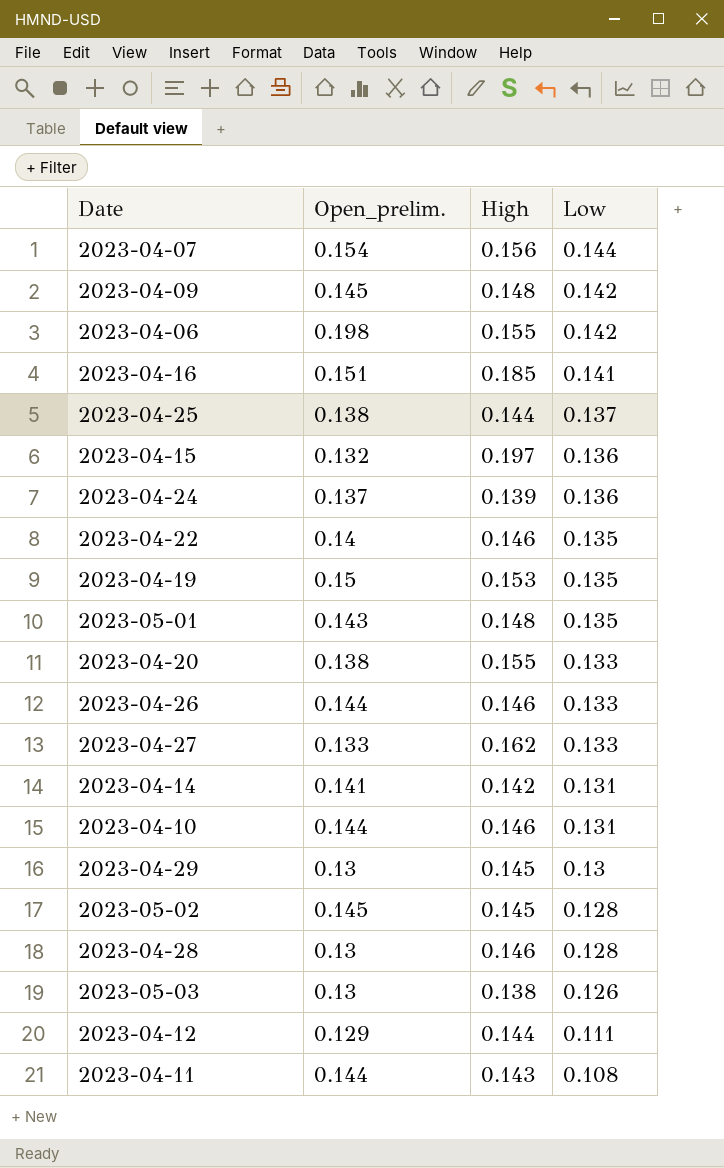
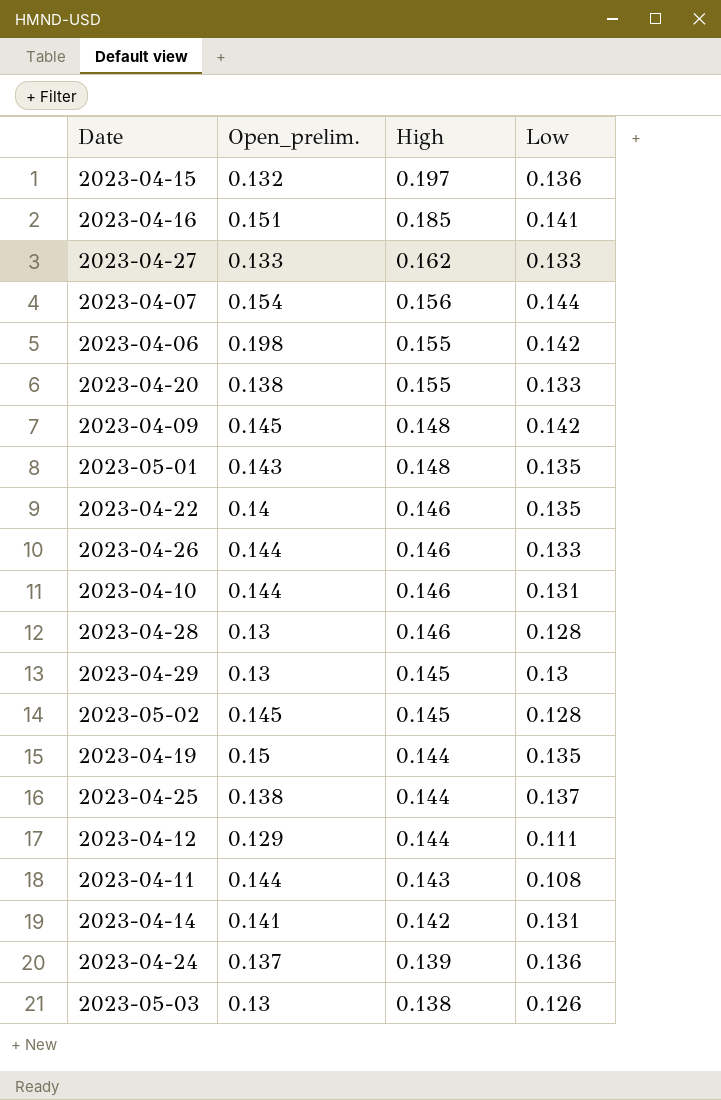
row order: Low descending -> High descending
2023-04-19 | High: 0.153 -> 0.144

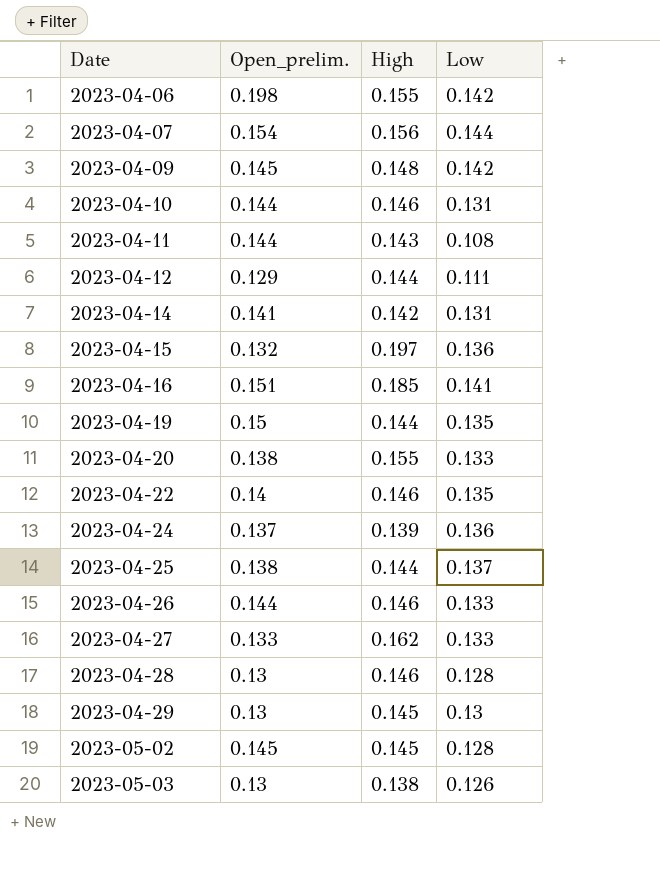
row order: High descending -> Date ascending
row 2023-05-01: 0.143 | 0.148 | 0.135 -> none

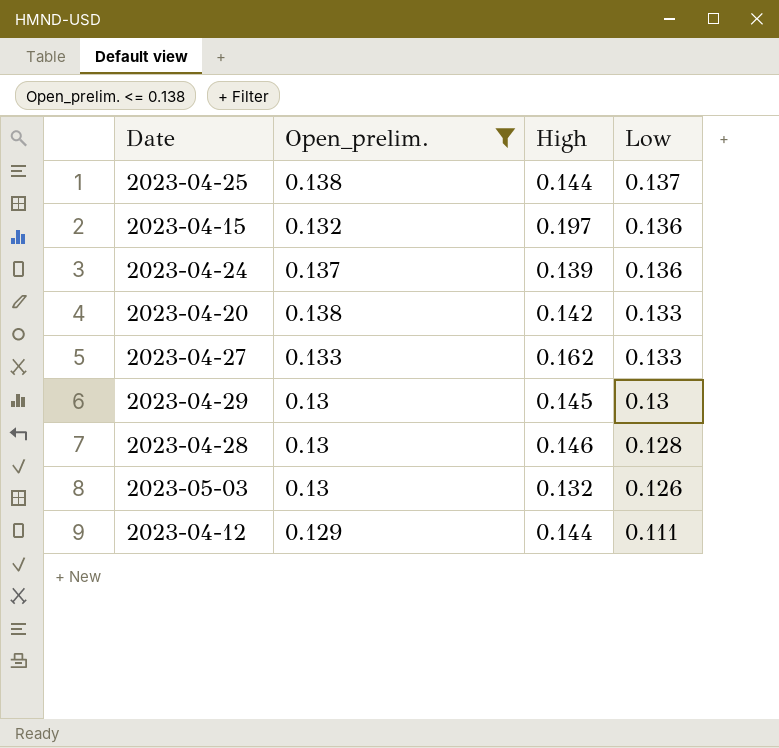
filter: none -> Open_prelim. <= 0.138
row order: Date ascending -> Low descending
2023-04-20 | High: 0.155 -> 0.142
2023-05-03 | High: 0.138 -> 0.132

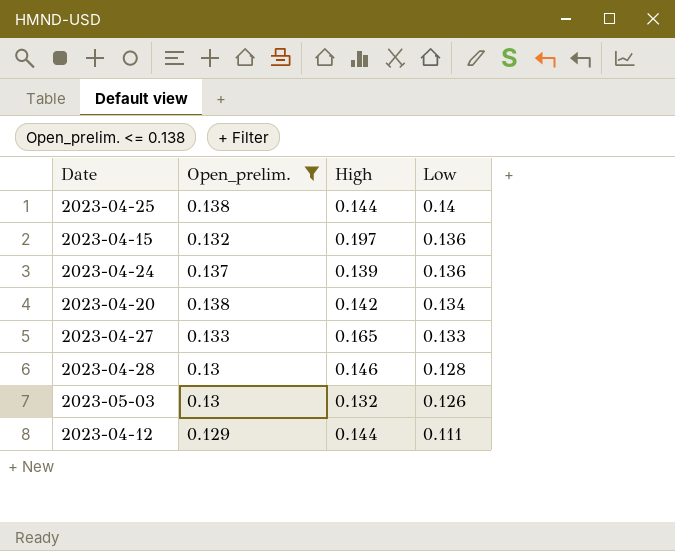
row 2023-04-29: 0.13 | 0.145 | 0.13 -> none
2023-04-25 | Low: 0.137 -> 0.14
2023-04-20 | Low: 0.133 -> 0.134
2023-04-27 | High: 0.162 -> 0.165

